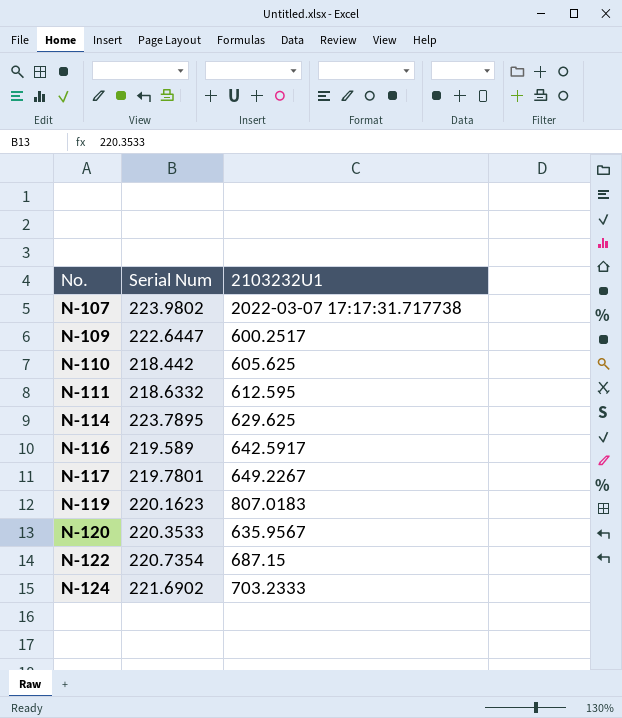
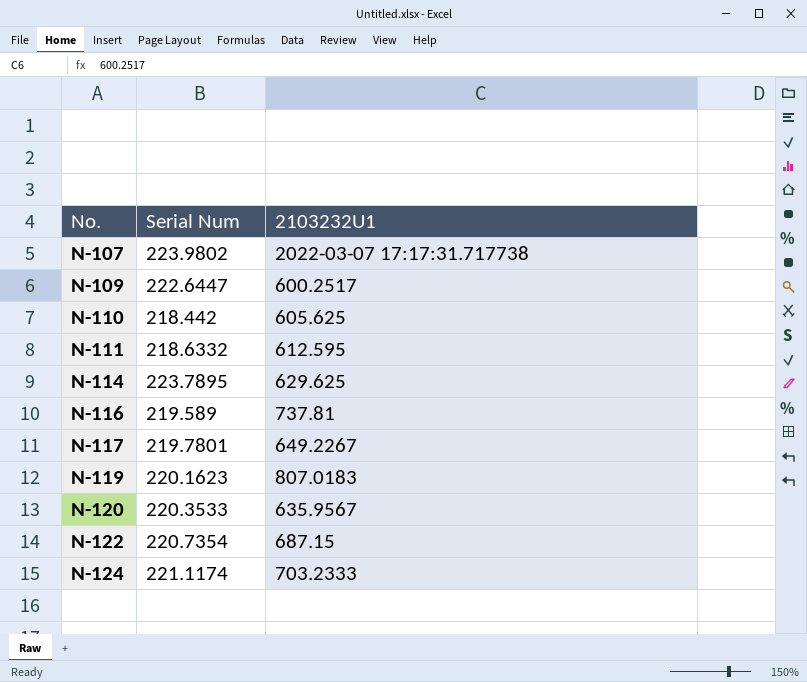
N-116 | 2103232U1: 642.5917 -> 737.81
N-124 | Serial Num: 221.6902 -> 221.1174

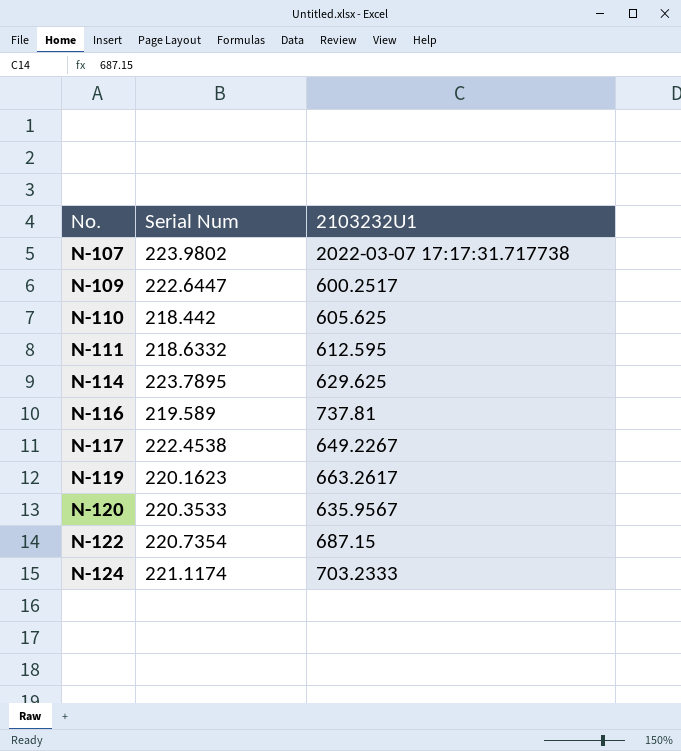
N-117 | Serial Num: 219.7801 -> 222.4538
N-119 | 2103232U1: 807.0183 -> 663.2617

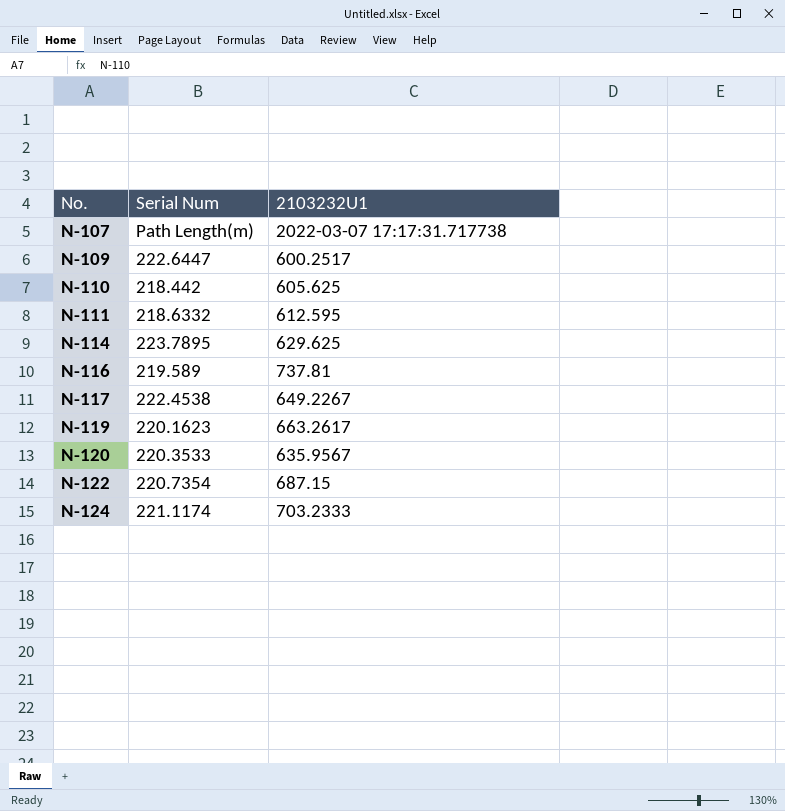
N-107 | Serial Num: 223.9802 -> Path Length(m)

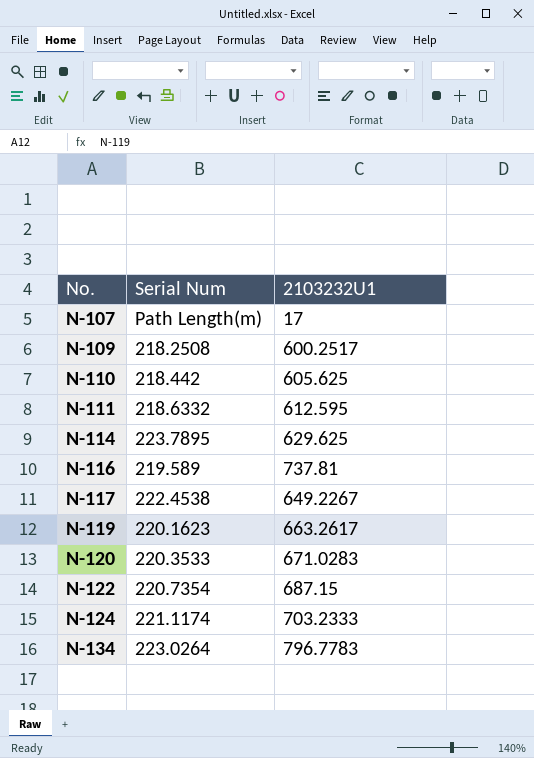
N-107 | 2103232U1: 2022-03-07 17:17:31.717738 -> 17
N-109 | Serial Num: 222.6447 -> 218.2508
N-120 | 2103232U1: 635.9567 -> 671.0283
row N-134: none -> 223.0264 | 796.7783

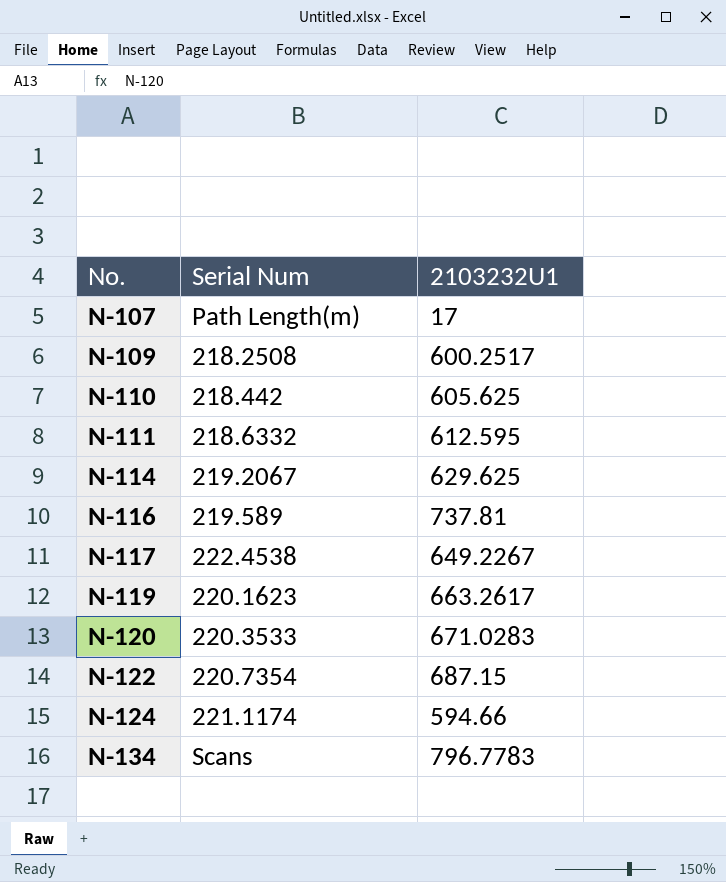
N-114 | Serial Num: 223.7895 -> 219.2067
N-124 | 2103232U1: 703.2333 -> 594.66
N-134 | Serial Num: 223.0264 -> Scans

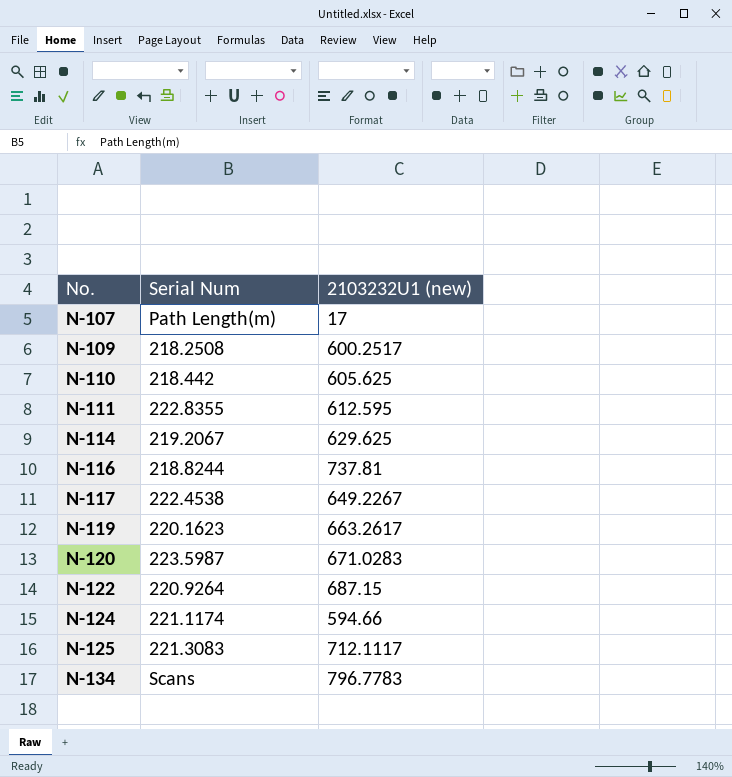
column name: 2103232U1 -> 2103232U1 (new)
N-111 | Serial Num: 218.6332 -> 222.8355
N-116 | Serial Num: 219.589 -> 218.8244
N-120 | Serial Num: 220.3533 -> 223.5987
N-122 | Serial Num: 220.7354 -> 220.9264
row N-125: none -> 221.3083 | 712.1117

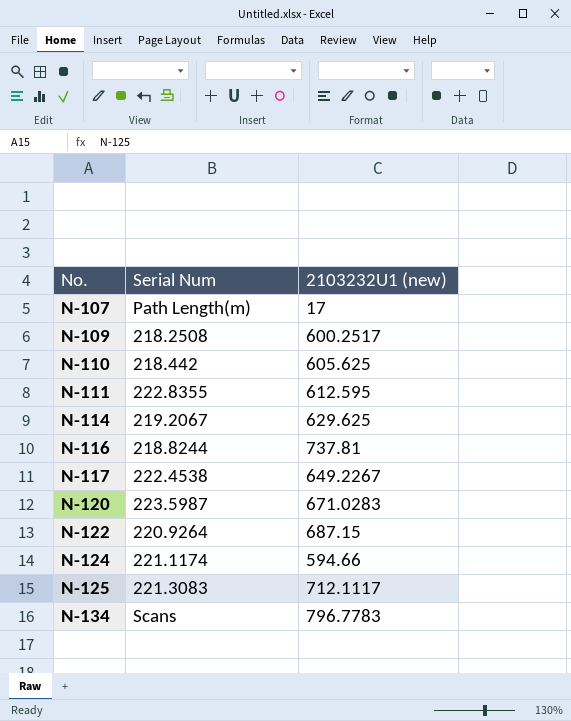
row N-119: 220.1623 | 663.2617 -> none

